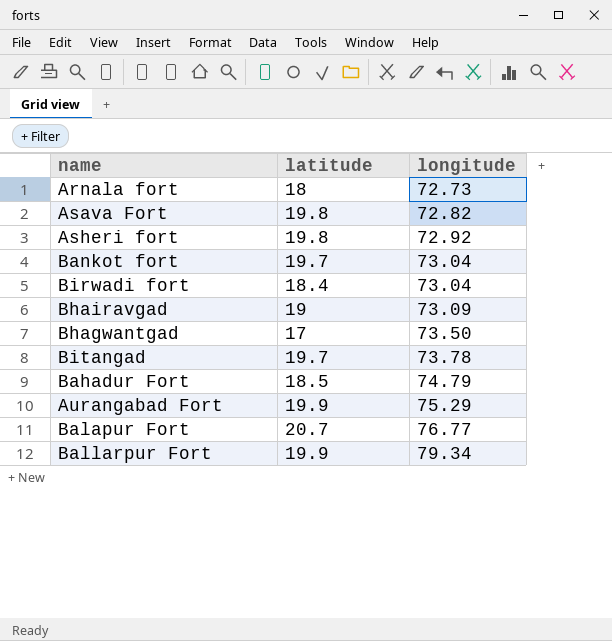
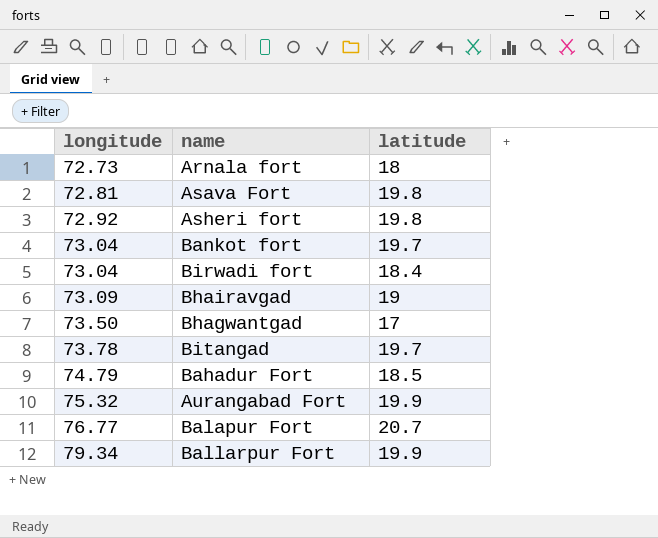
column longitude | position: 3 -> 1
Asava Fort | longitude: 72.82 -> 72.81
Aurangabad Fort | longitude: 75.29 -> 75.32

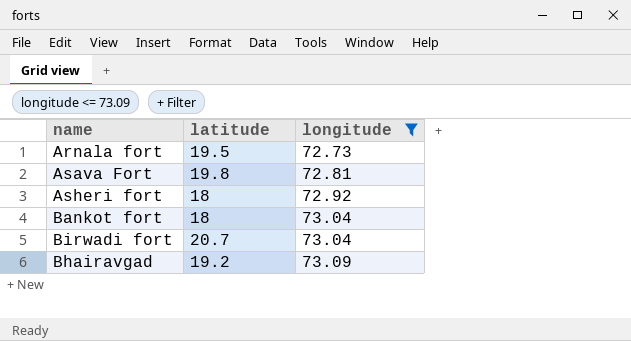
filter: none -> longitude <= 73.09
column longitude | position: 1 -> 3
Arnala fort | latitude: 18 -> 19.5
Asheri fort | latitude: 19.8 -> 18
Bankot fort | latitude: 19.7 -> 18
Birwadi fort | latitude: 18.4 -> 20.7
Bhairavgad | latitude: 19 -> 19.2

